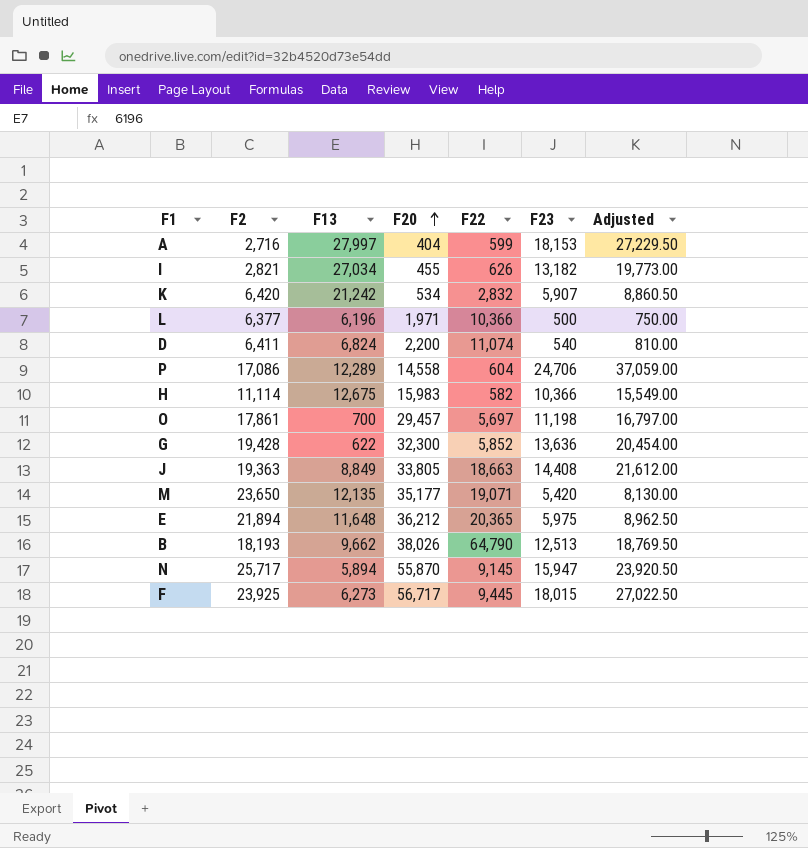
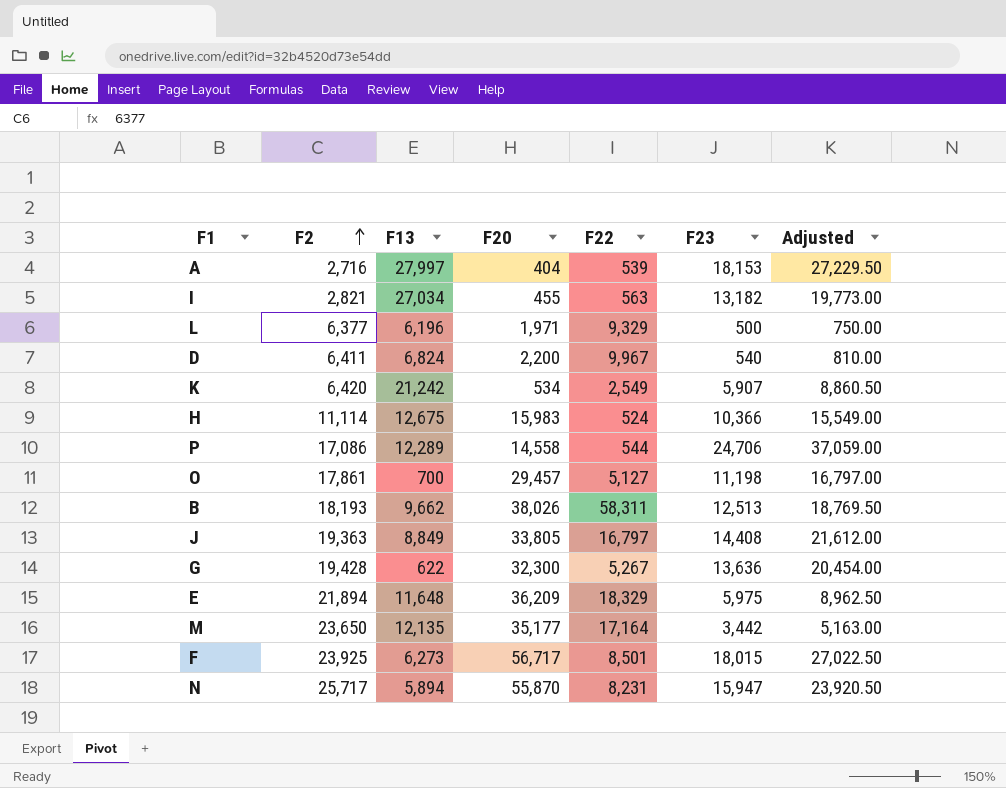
row order: F20 ascending -> F2 ascending
A | F22: 599 -> 539
I | F22: 626 -> 563
L | F22: 10,366 -> 9,329
D | F22: 11,074 -> 9,967
K | F22: 2,832 -> 2,549
H | F22: 582 -> 524
P | F22: 604 -> 544
O | F22: 5,697 -> 5,127
B | F22: 64,790 -> 58,311
J | F22: 18,663 -> 16,797
G | F22: 5,852 -> 5,267
E | F20: 36,212 -> 36,209
E | F22: 20,365 -> 18,329
M | F22: 19,071 -> 17,164
M | F23: 5,420 -> 3,442
M | Adjusted: 8,130.00 -> 5,163.00
F | F22: 9,445 -> 8,501
N | F22: 9,145 -> 8,231

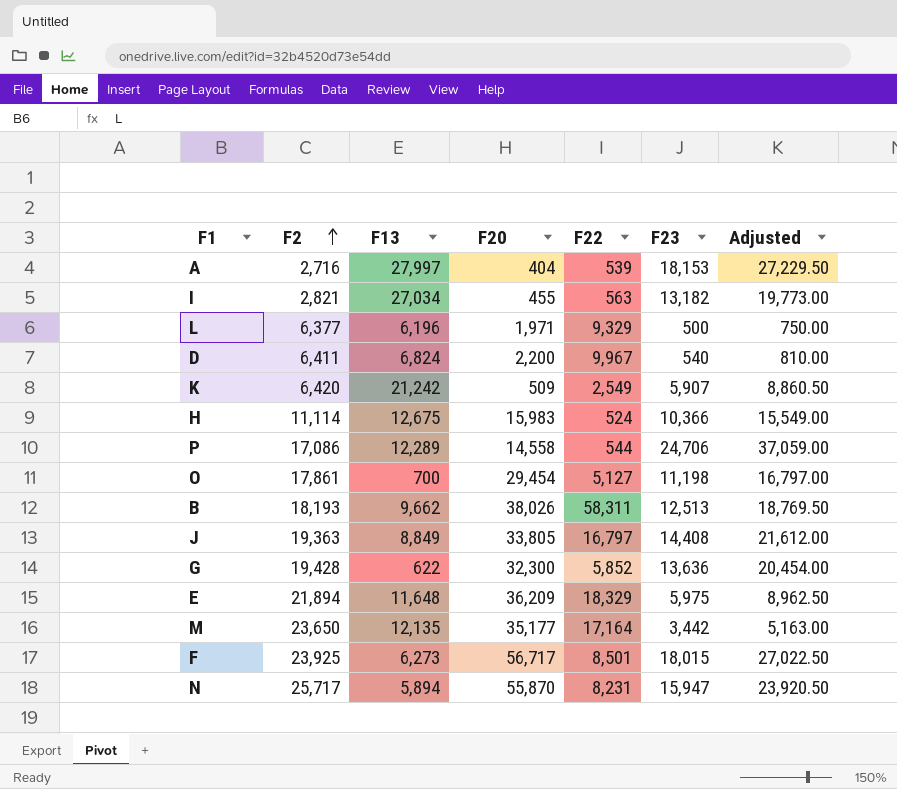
K | F20: 534 -> 509
O | F20: 29,457 -> 29,454
G | F22: 5,267 -> 5,852

